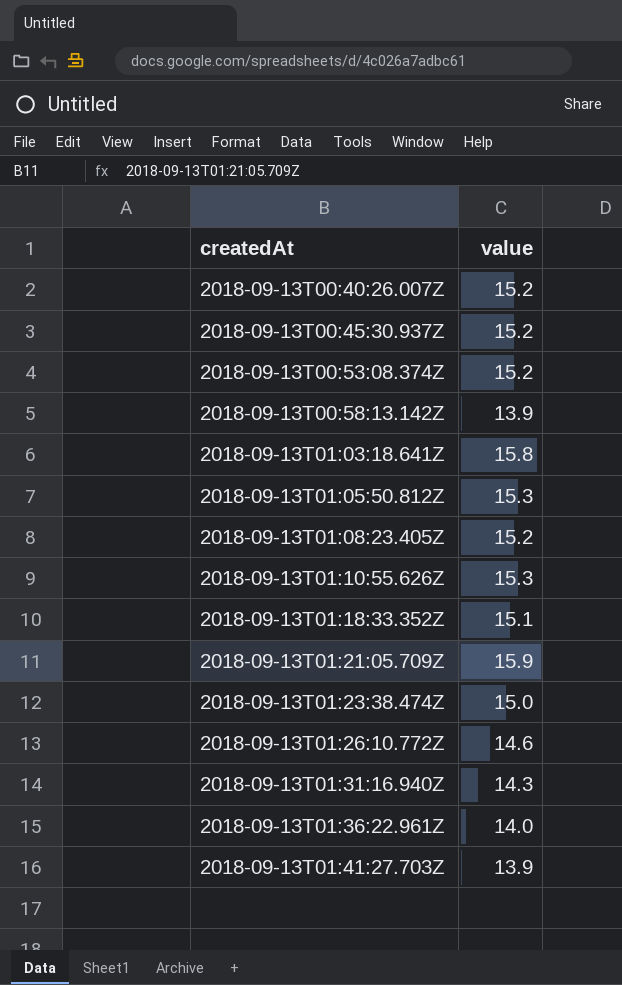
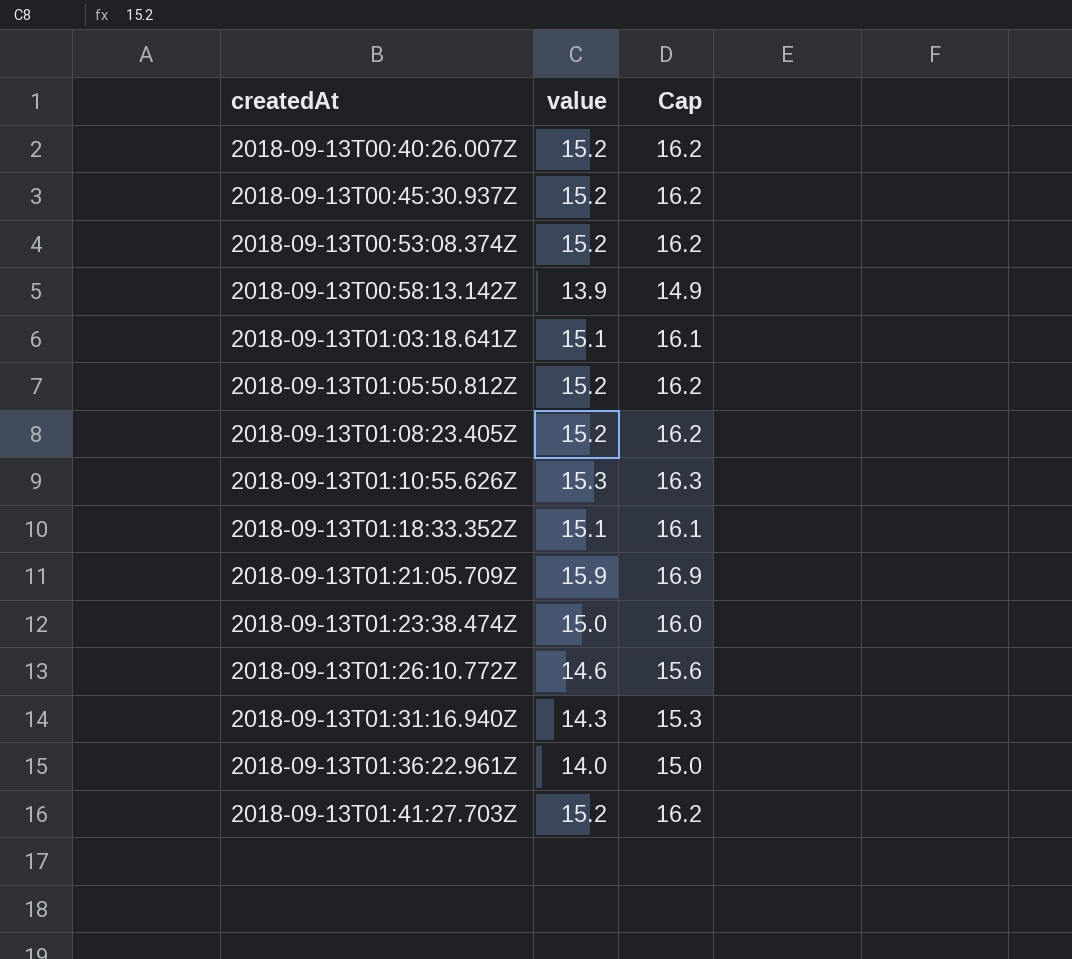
column Cap | formula: none -> [value] + 1
2018-09-13T01:03:18.641Z | value: 15.8 -> 15.1
2018-09-13T01:05:50.812Z | value: 15.3 -> 15.2
2018-09-13T01:41:27.703Z | value: 13.9 -> 15.2

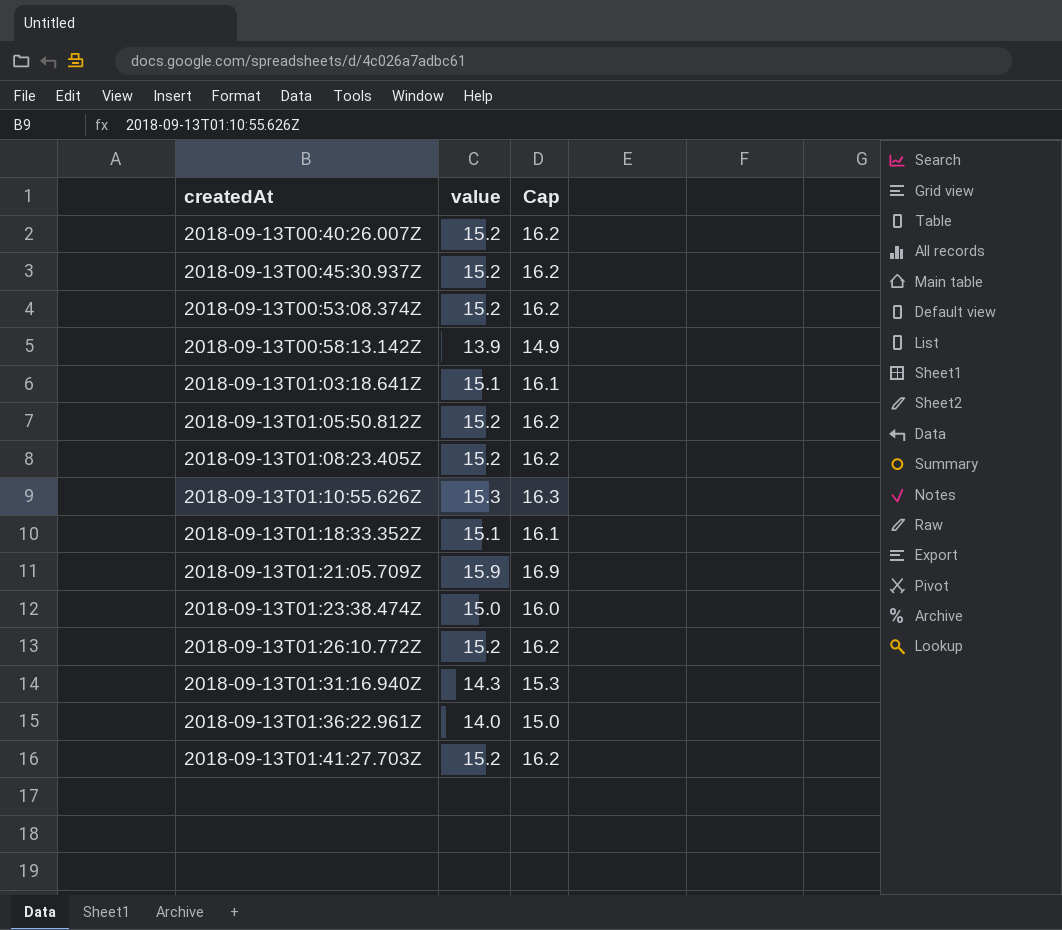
2018-09-13T01:26:10.772Z | value: 14.6 -> 15.2
2018-09-13T01:26:10.772Z | Cap: 15.6 -> 16.2

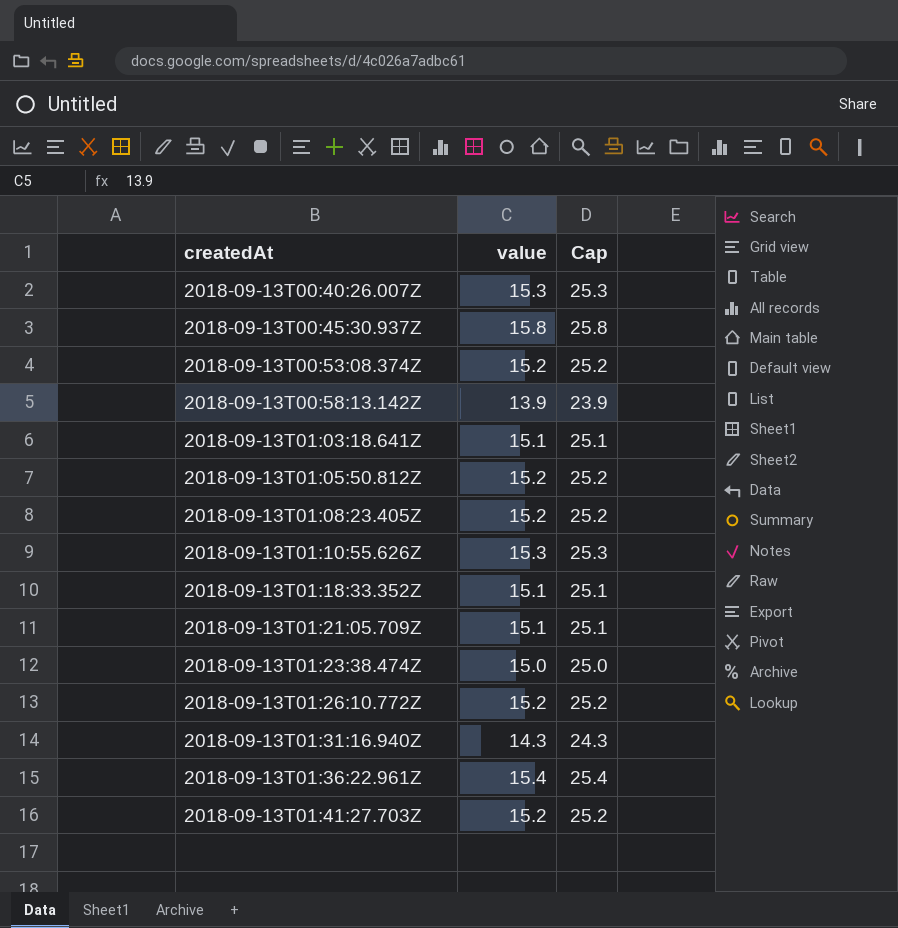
column Cap | formula: [value] + 1 -> [value] + 10
2018-09-13T00:40:26.007Z | value: 15.2 -> 15.3
2018-09-13T00:45:30.937Z | value: 15.2 -> 15.8
2018-09-13T01:21:05.709Z | value: 15.9 -> 15.1
2018-09-13T01:36:22.961Z | value: 14.0 -> 15.4

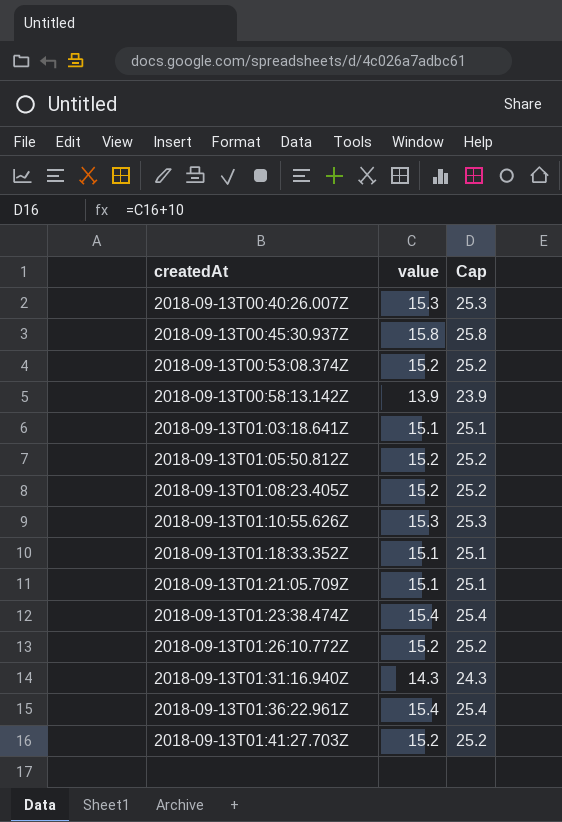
2018-09-13T01:23:38.474Z | value: 15.0 -> 15.4
2018-09-13T01:23:38.474Z | Cap: 25.0 -> 25.4

